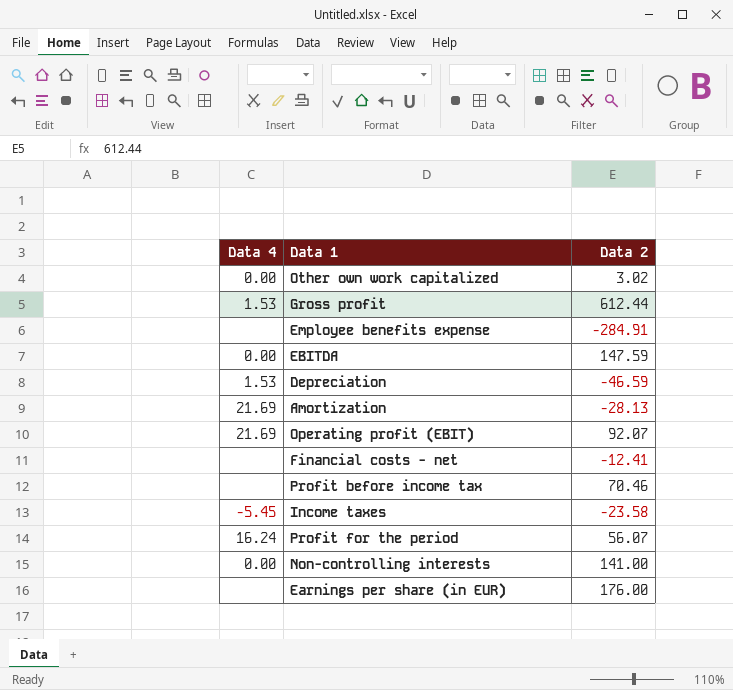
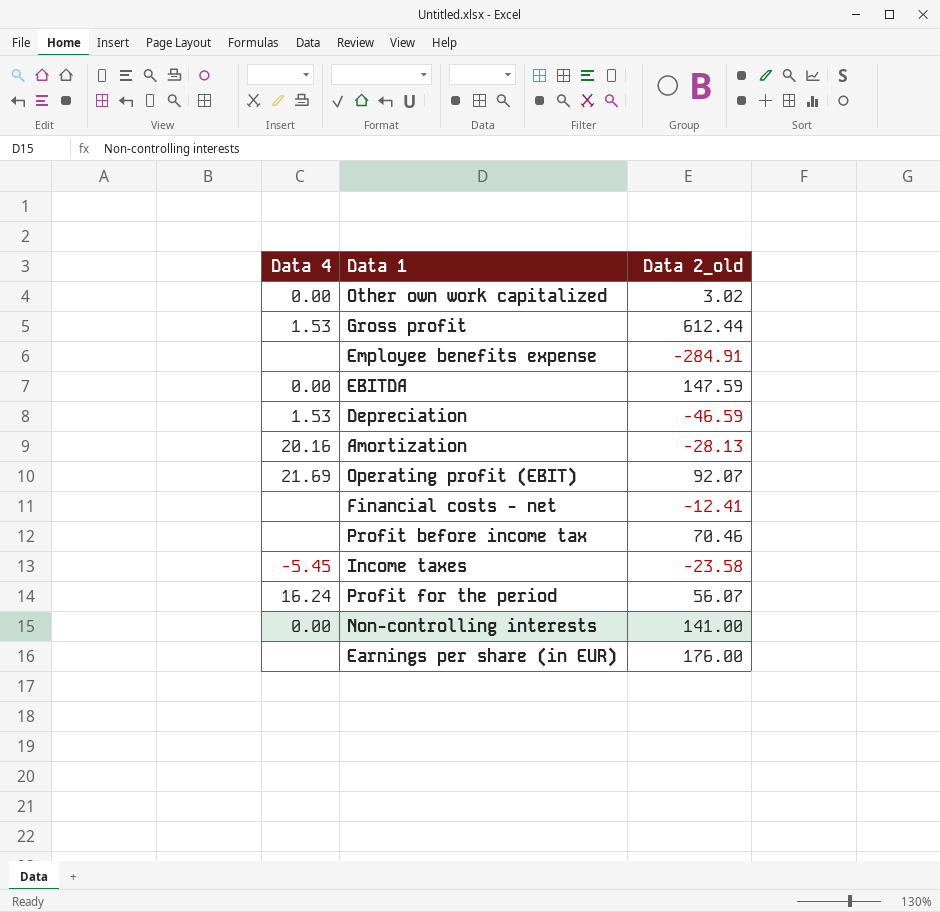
column name: Data 2 -> Data 2_old
Amortization | Data 4: 21.69 -> 20.16

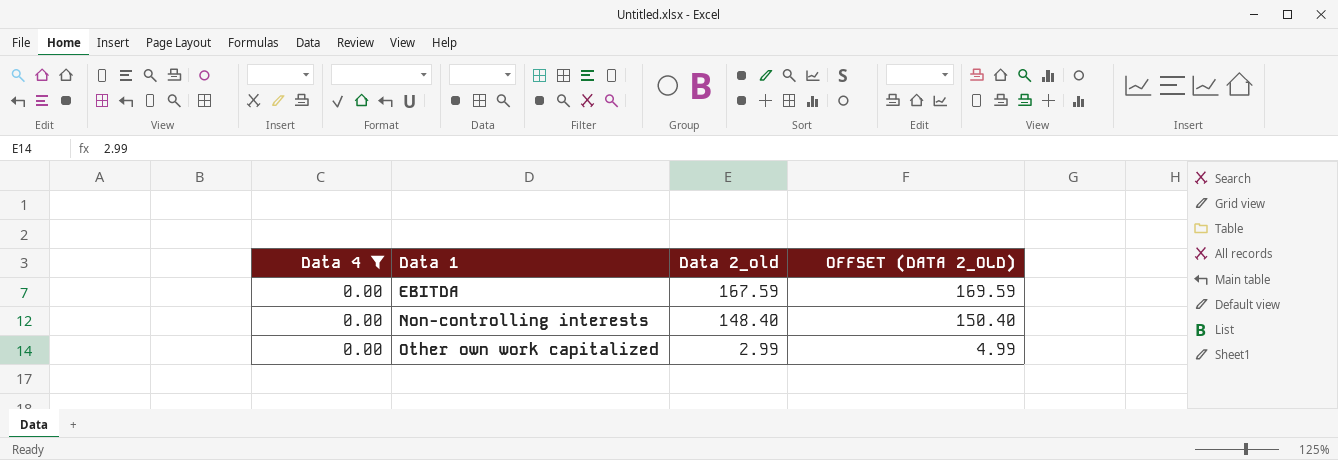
filter: none -> Data 4 = 0.00
row order: none -> Data 1 ascending
column OFFSET (DATA 2_OLD) | formula: none -> [Data 2_old] + 2
EBITDA | Data 2_old: 147.59 -> 167.59
Non-controlling interests | Data 2_old: 141.00 -> 148.40
Other own work capitalized | Data 2_old: 3.02 -> 2.99

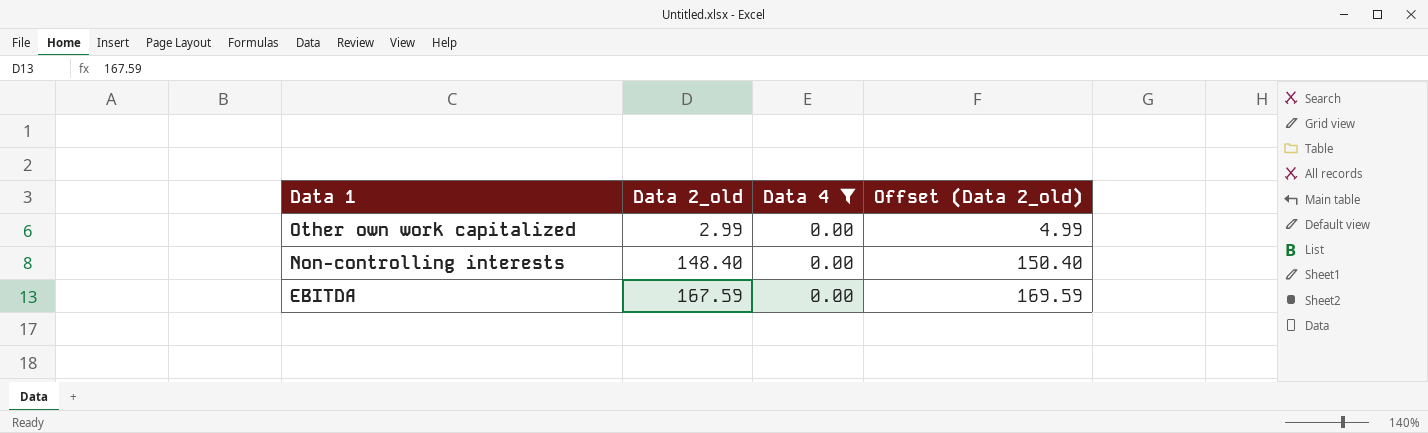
row order: Data 1 ascending -> Data 1 descending
column Data 4 | position: 1 -> 3
column name: OFFSET (DATA 2_OLD) -> Offset (Data 2_old)

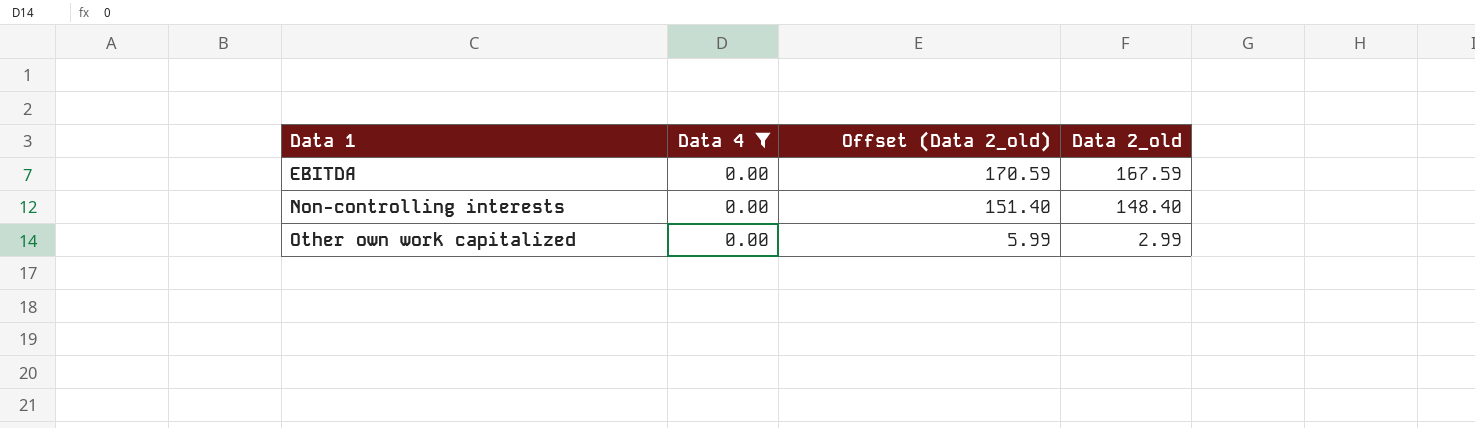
row order: Data 1 descending -> Data 1 ascending
column Offset (Data 2_old) | formula: [Data 2_old] + 2 -> [Data 2_old] + 3
column Data 2_old | position: 2 -> 4

